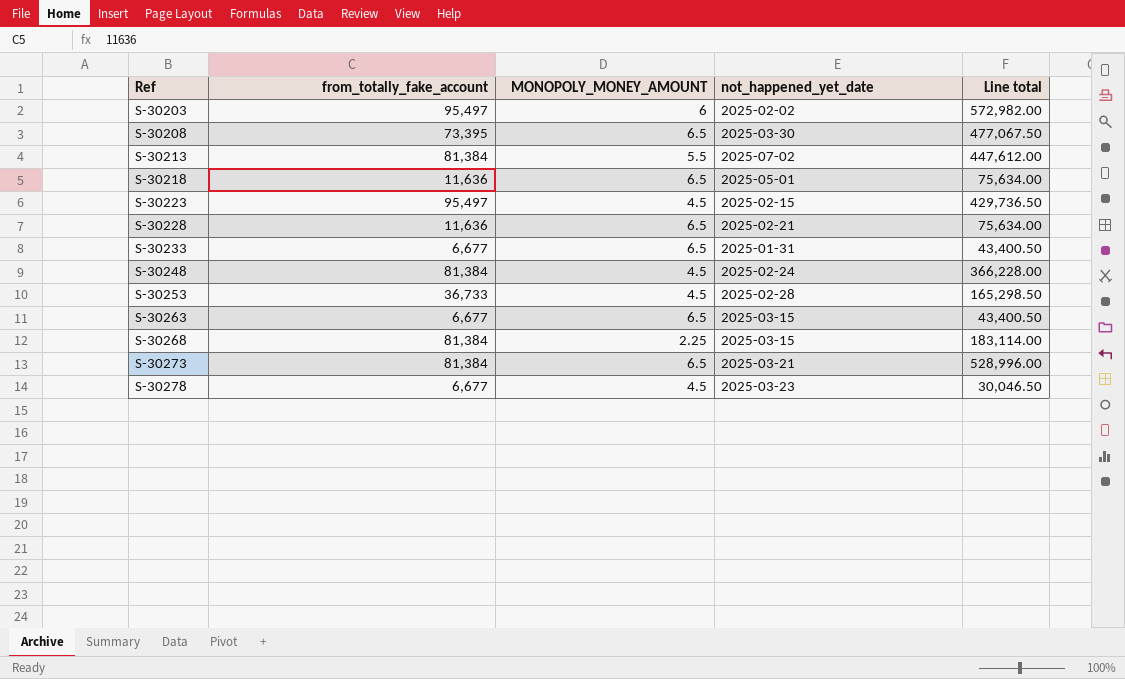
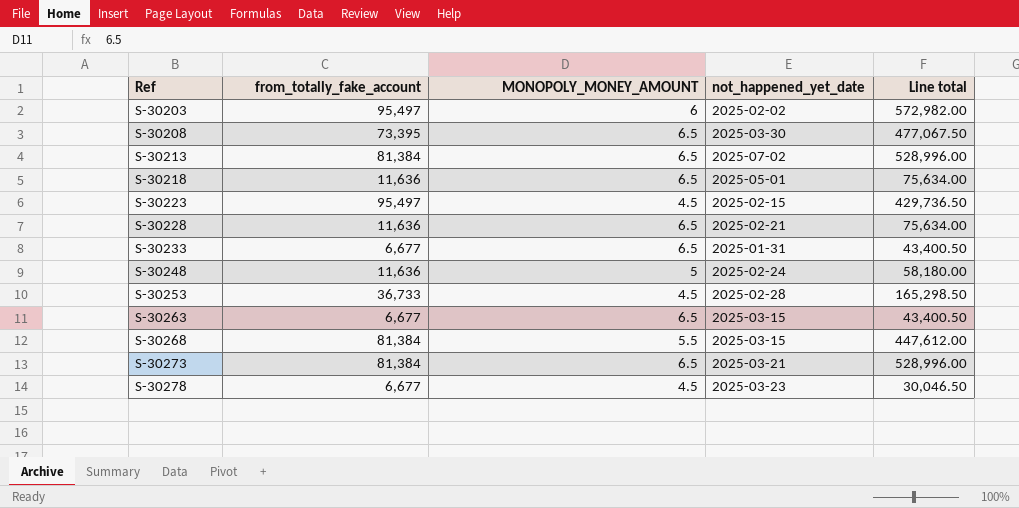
S-30213 | MONOPOLY_MONEY_AMOUNT: 5.5 -> 6.5
S-30213 | Line total: 447,612.00 -> 528,996.00
S-30248 | from_totally_fake_account: 81,384 -> 11,636
S-30248 | MONOPOLY_MONEY_AMOUNT: 4.5 -> 5
S-30248 | Line total: 366,228.00 -> 58,180.00
S-30268 | MONOPOLY_MONEY_AMOUNT: 2.25 -> 5.5
S-30268 | Line total: 183,114.00 -> 447,612.00

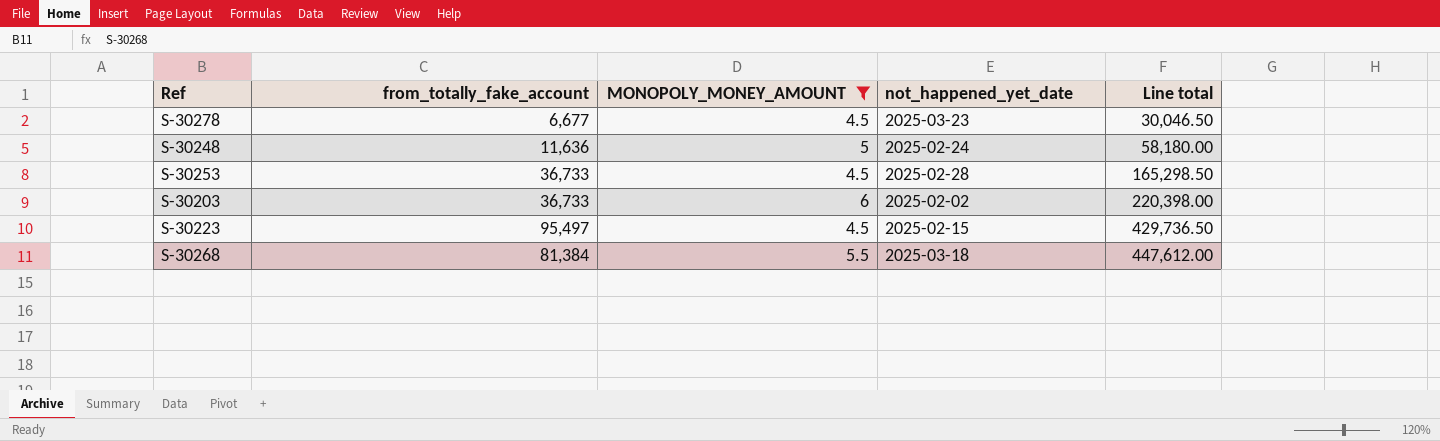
filter: none -> MONOPOLY_MONEY_AMOUNT != 6.5
row order: Ref ascending -> Line total ascending
S-30203 | from_totally_fake_account: 95,497 -> 36,733
S-30203 | Line total: 572,982.00 -> 220,398.00
S-30268 | not_happened_yet_date: 2025-03-15 -> 2025-03-18

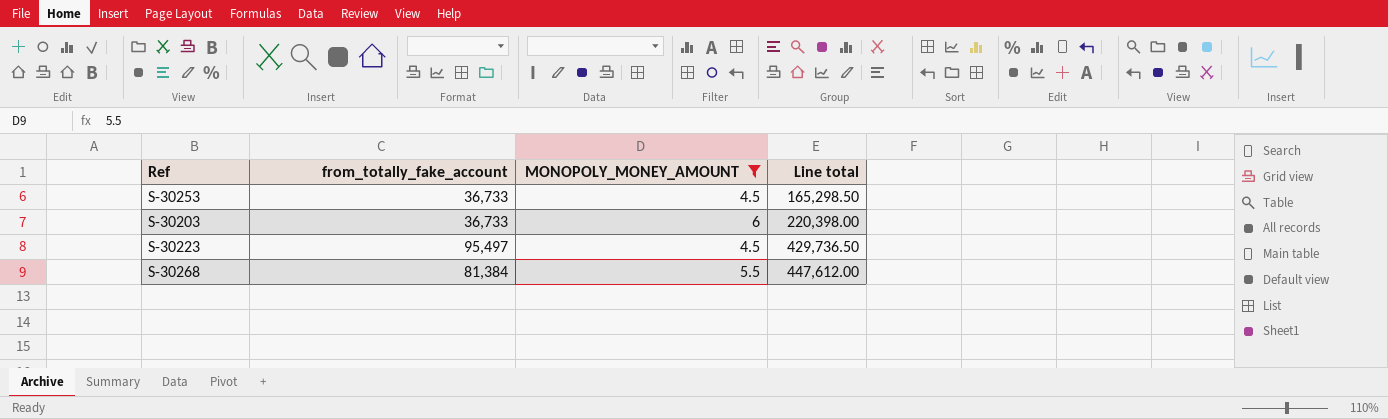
column not_happened_yet_date | position: 4 -> none
row S-30278: 6,677 | 4.5 | 2025-03-23 | 30,046.50 -> none
row S-30248: 11,636 | 5 | 2025-02-24 | 58,180.00 -> none

